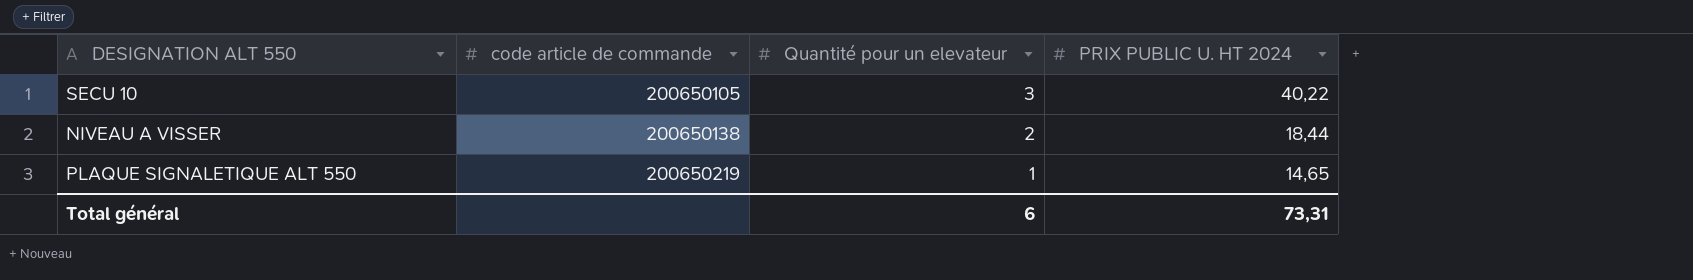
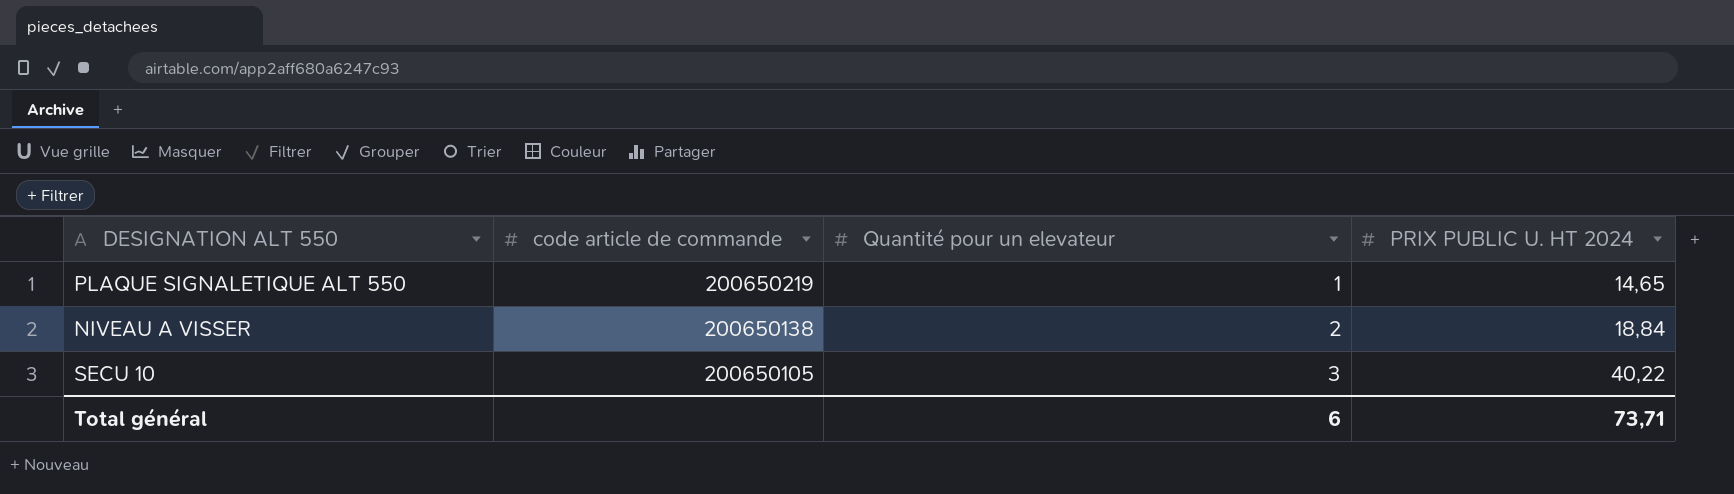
row order: code article de commande ascending -> code article de commande descending
NIVEAU A VISSER | PRIX PUBLIC U. HT 2024: 18,44 -> 18,84
Total général | PRIX PUBLIC U. HT 2024: 73,31 -> 73,71

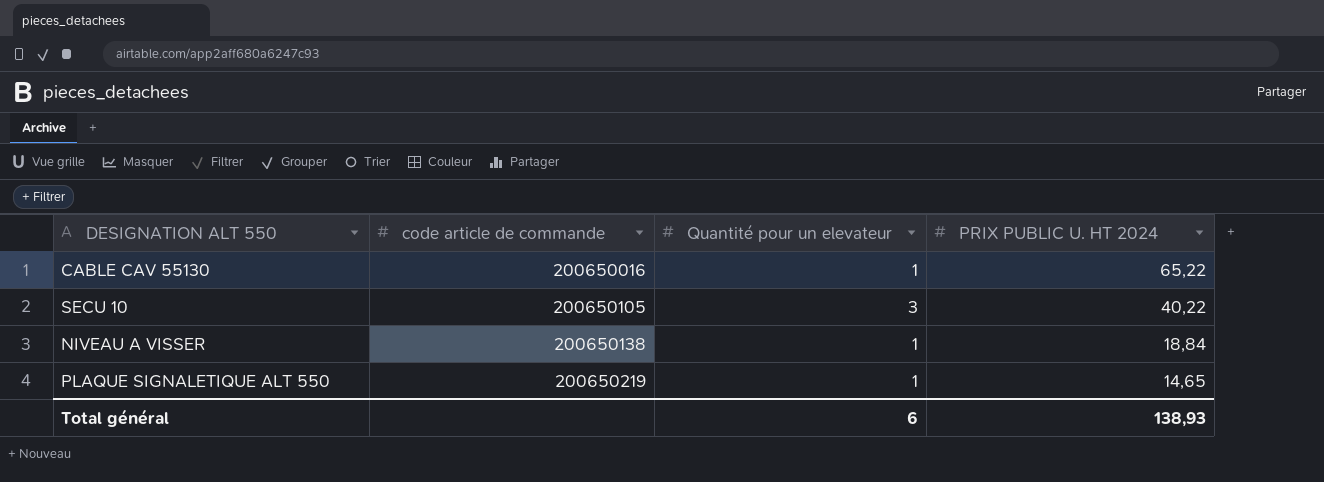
row order: code article de commande descending -> code article de commande ascending
row CABLE CAV 55130: none -> 200650016 | 1 | 65,22
NIVEAU A VISSER | Quantité pour un elevateur: 2 -> 1
Total général | PRIX PUBLIC U. HT 2024: 73,71 -> 138,93

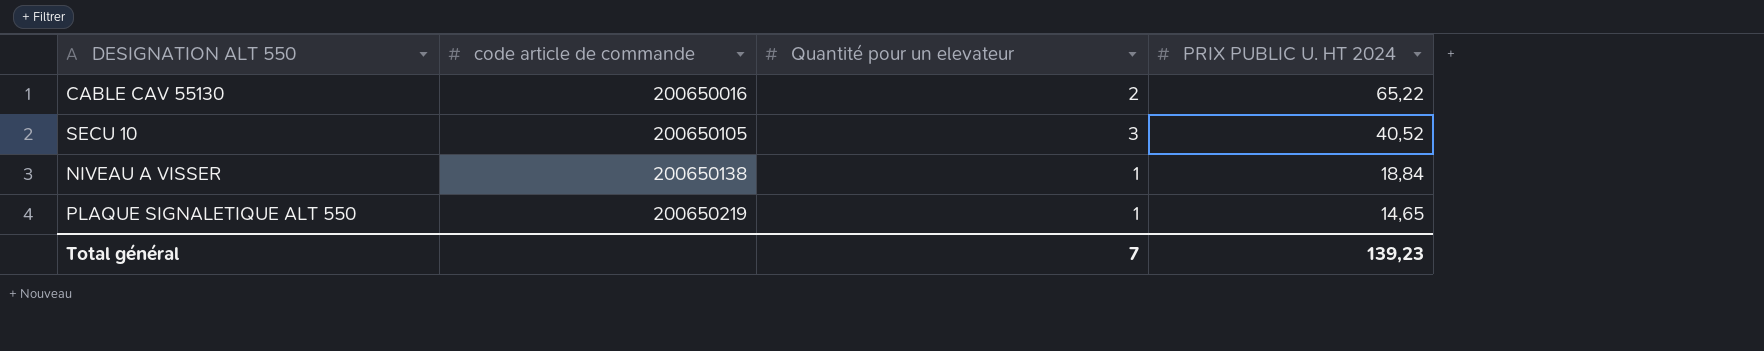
CABLE CAV 55130 | Quantité pour un elevateur: 1 -> 2
SECU 10 | PRIX PUBLIC U. HT 2024: 40,22 -> 40,52
Total général | Quantité pour un elevateur: 6 -> 7
Total général | PRIX PUBLIC U. HT 2024: 138,93 -> 139,23

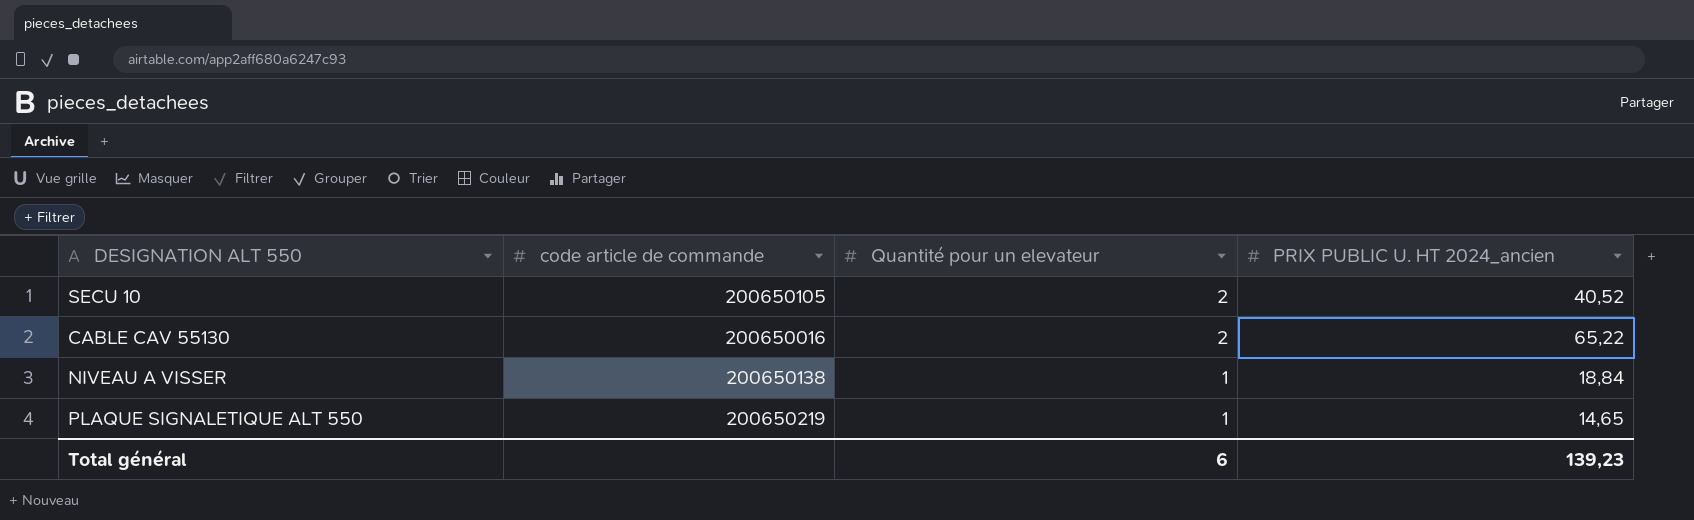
row order: code article de commande ascending -> Quantité pour un elevateur descending
column name: PRIX PUBLIC U. HT 2024 -> PRIX PUBLIC U. HT 2024_ancien
SECU 10 | Quantité pour un elevateur: 3 -> 2
Total général | Quantité pour un elevateur: 7 -> 6

